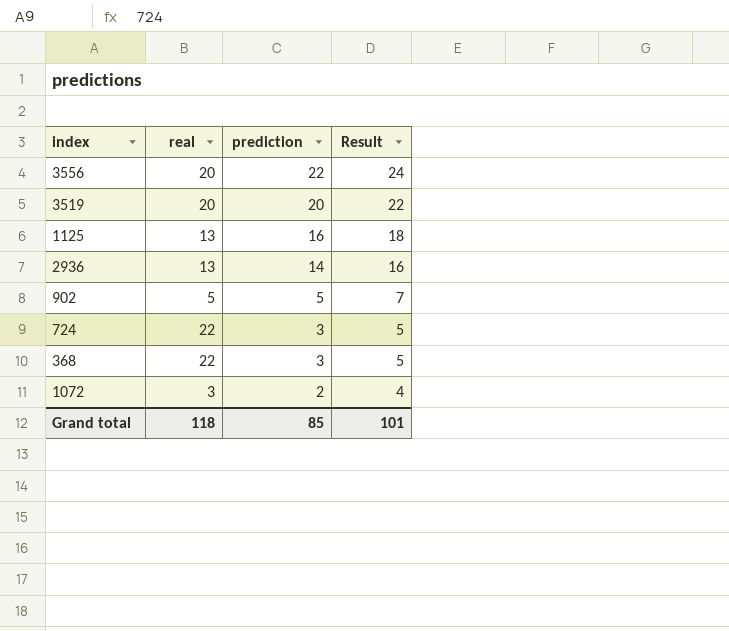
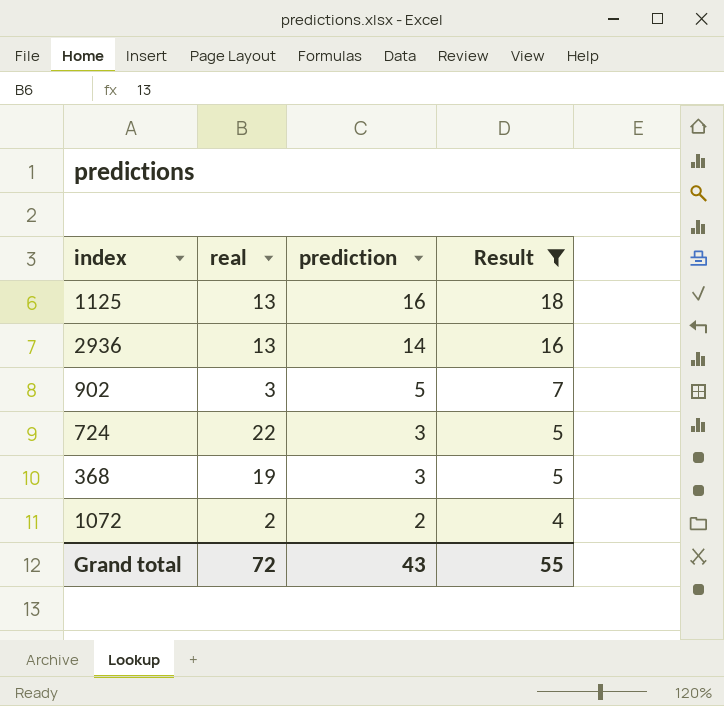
filter: none -> Result <= 18
902 | real: 5 -> 3
368 | real: 22 -> 19
1072 | real: 3 -> 2
Grand total | real: 118 -> 72
Grand total | prediction: 85 -> 43
Grand total | Result: 101 -> 55

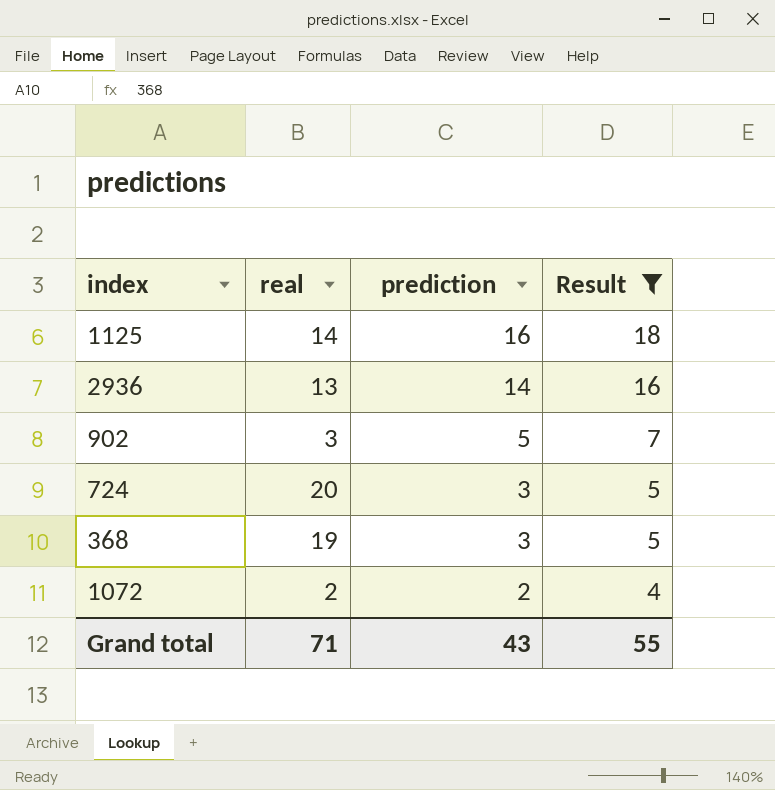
1125 | real: 13 -> 14
724 | real: 22 -> 20
Grand total | real: 72 -> 71

